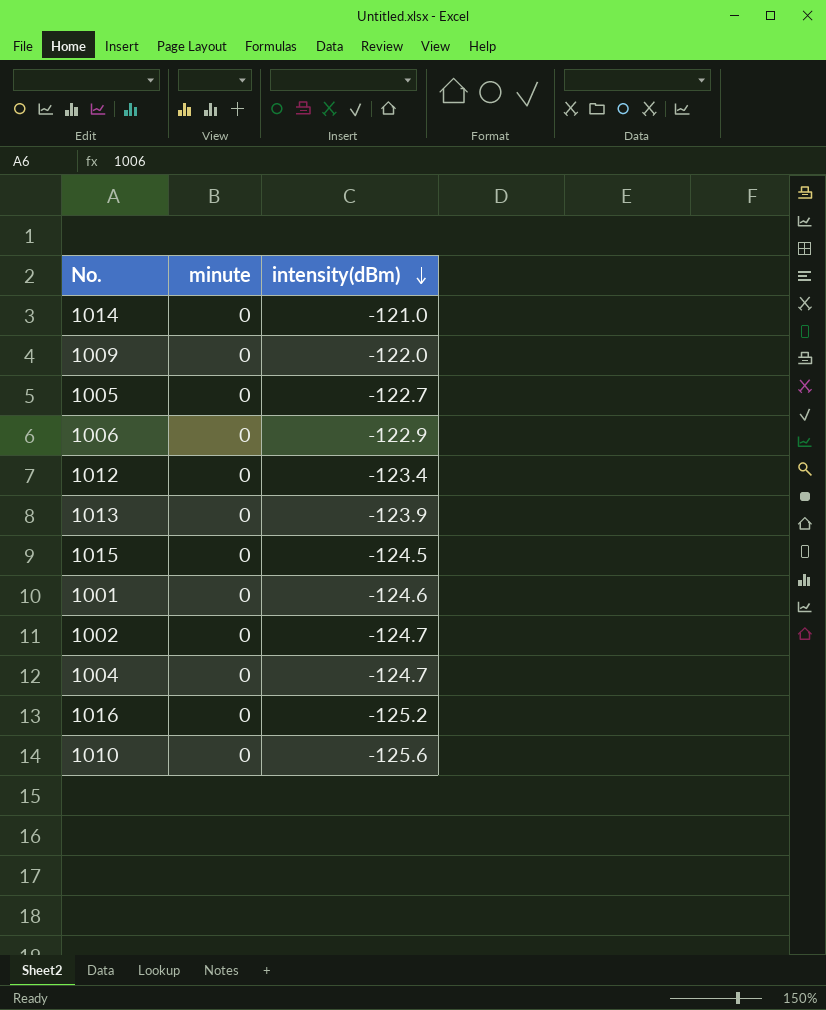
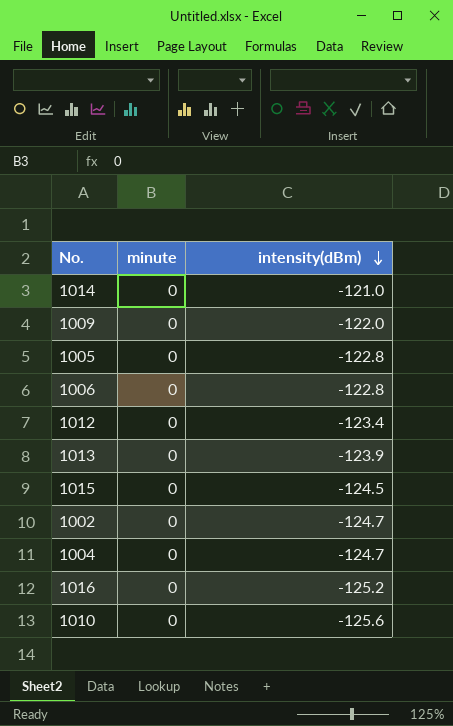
row 1001: 0 | -124.6 -> none
1005 | intensity(dBm): -122.7 -> -122.8
1006 | intensity(dBm): -122.9 -> -122.8

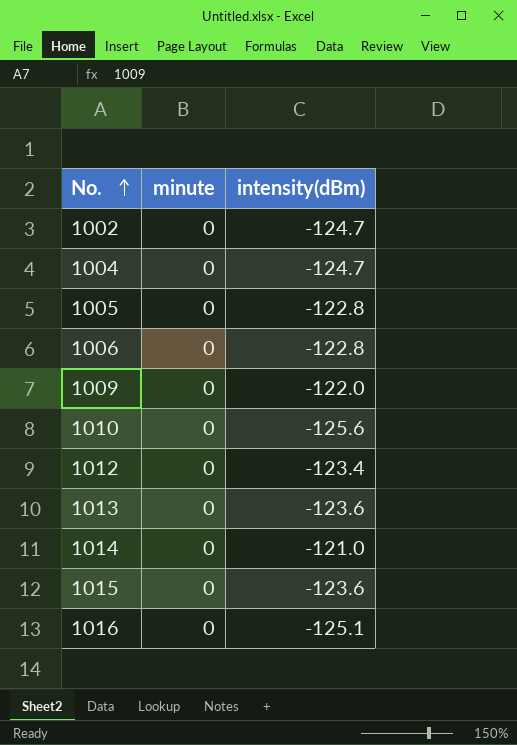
row order: intensity(dBm) descending -> No. ascending
1013 | intensity(dBm): -123.9 -> -123.6
1015 | intensity(dBm): -124.5 -> -123.6
1016 | intensity(dBm): -125.2 -> -125.1

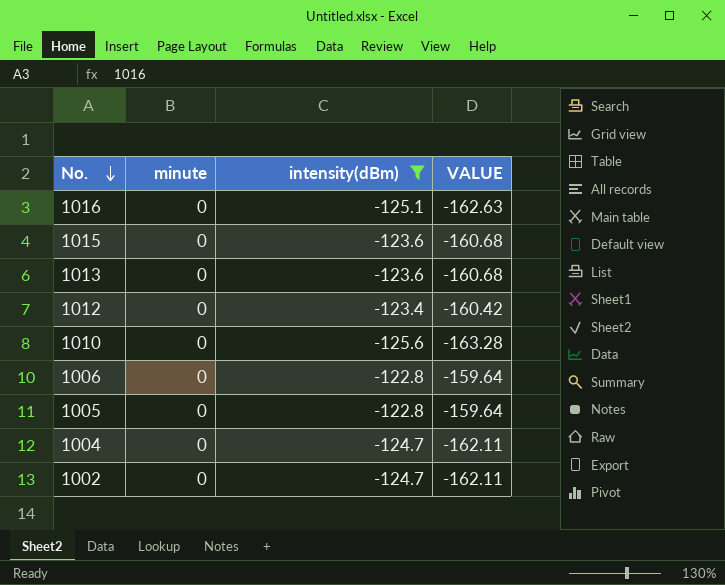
filter: none -> intensity(dBm) <= -122.8
row order: No. ascending -> No. descending
column VALUE | formula: none -> [intensity(dBm)] * 1.3

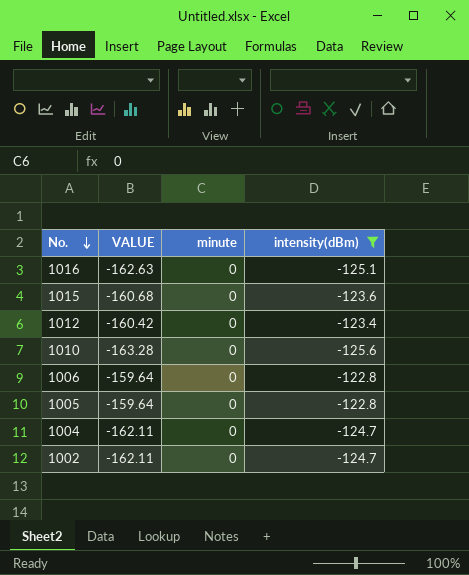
column VALUE | position: 4 -> 2
row 1013: 0 | -123.6 | -160.68 -> none

